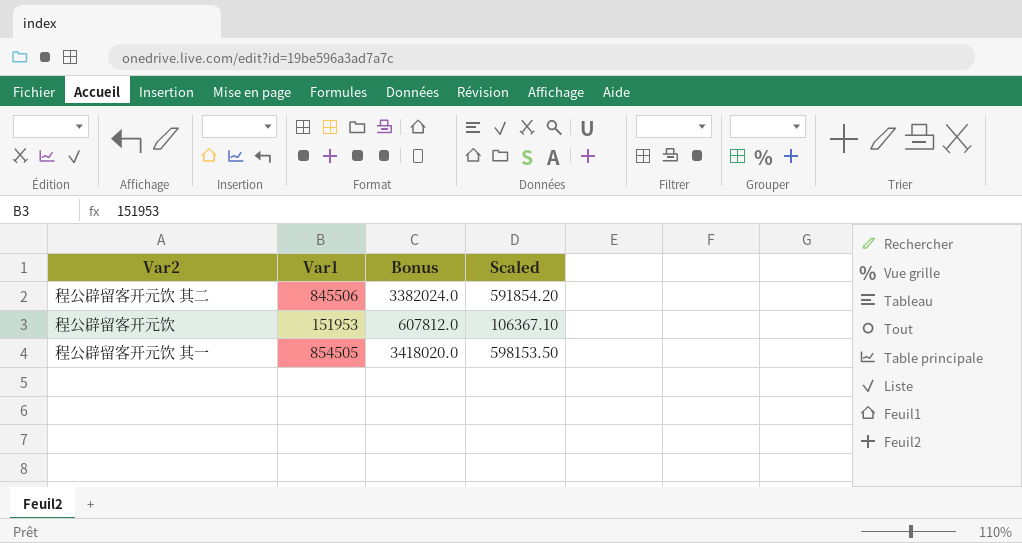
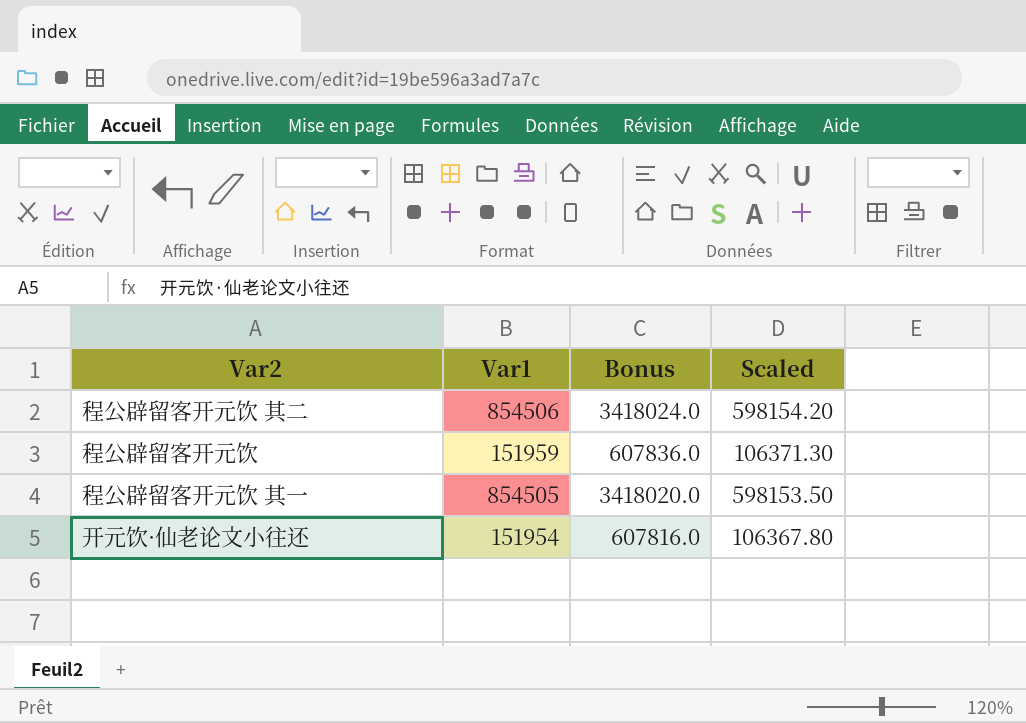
程公辟留客开元饮 其二 | Var1: 845506 -> 854506
程公辟留客开元饮 其二 | Bonus: 3382024.0 -> 3418024.0
程公辟留客开元饮 其二 | Scaled: 591854.20 -> 598154.20
程公辟留客开元饮 | Var1: 151953 -> 151959
程公辟留客开元饮 | Bonus: 607812.0 -> 607836.0
程公辟留客开元饮 | Scaled: 106367.10 -> 106371.30
row 开元饮·仙老论文小往还: none -> 151954 | 607816.0 | 106367.80

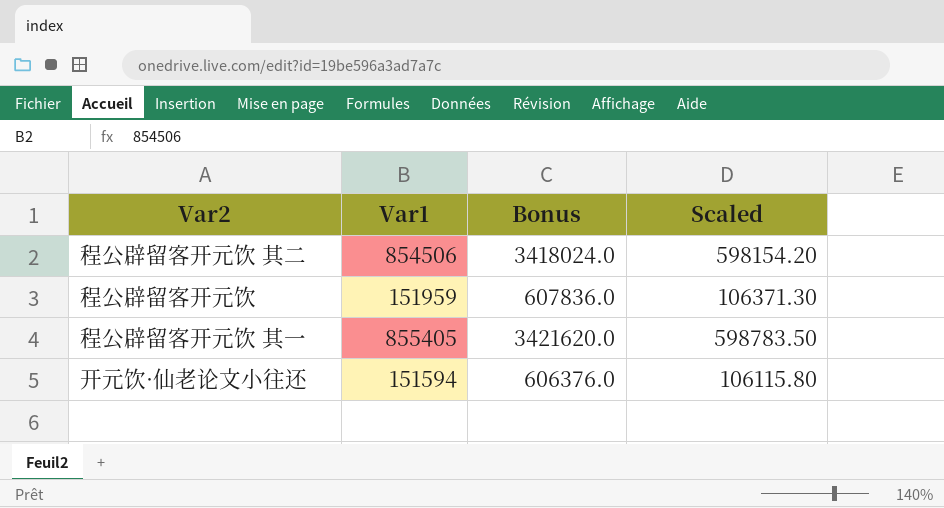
程公辟留客开元饮 其一 | Var1: 854505 -> 855405
程公辟留客开元饮 其一 | Bonus: 3418020.0 -> 3421620.0
程公辟留客开元饮 其一 | Scaled: 598153.50 -> 598783.50
开元饮·仙老论文小往还 | Var1: 151954 -> 151594
开元饮·仙老论文小往还 | Bonus: 607816.0 -> 606376.0
开元饮·仙老论文小往还 | Scaled: 106367.80 -> 106115.80

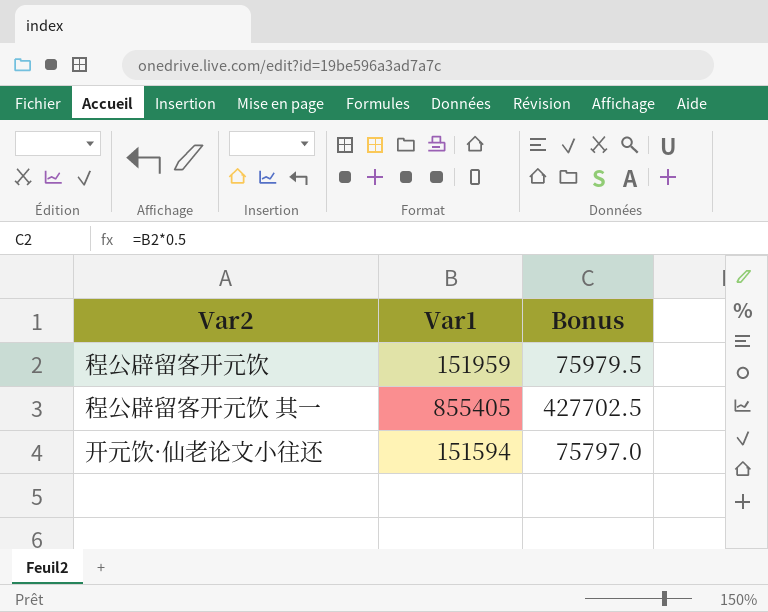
column Scaled | formula: [Var1] * 0.7 -> none
column Bonus | formula: [Var1] * 4 -> [Var1] * 0.5
row 程公辟留客开元饮 其二: 854506 | 3418024.0 | 598154.20 -> none

